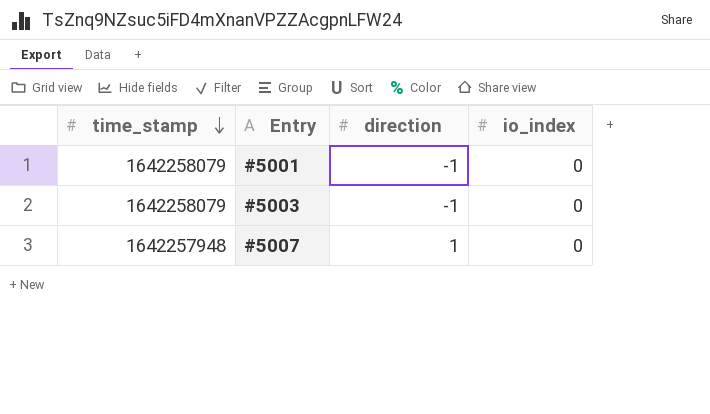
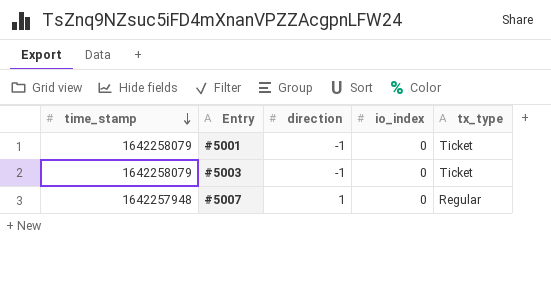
column tx_type | position: none -> 5

